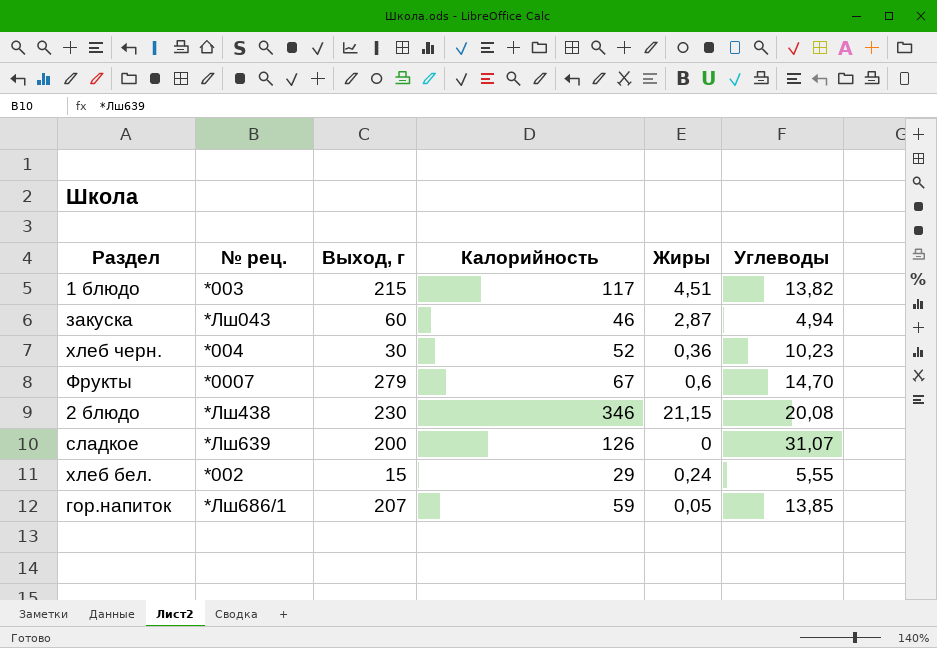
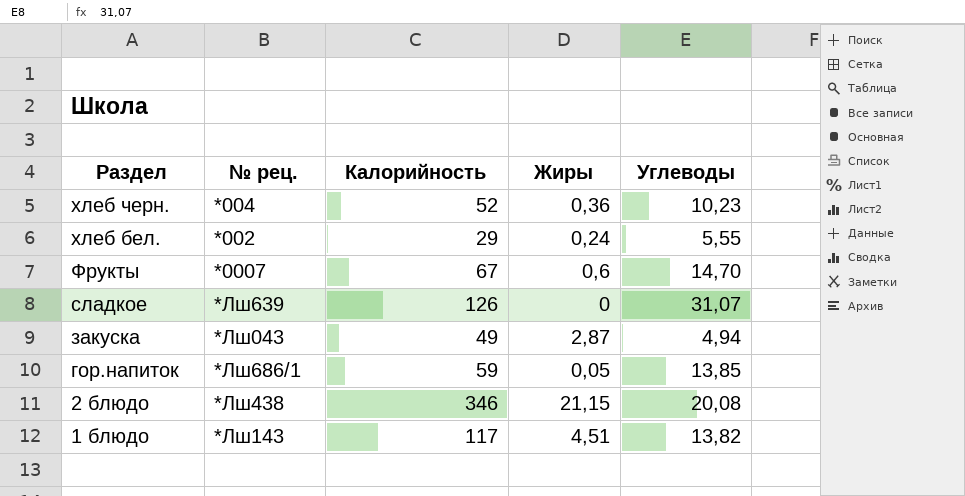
row order: none -> Раздел descending
column Выход, г | position: 3 -> none
закуска | Калорийность: 46 -> 49
1 блюдо | № рец.: *003 -> *Лш143

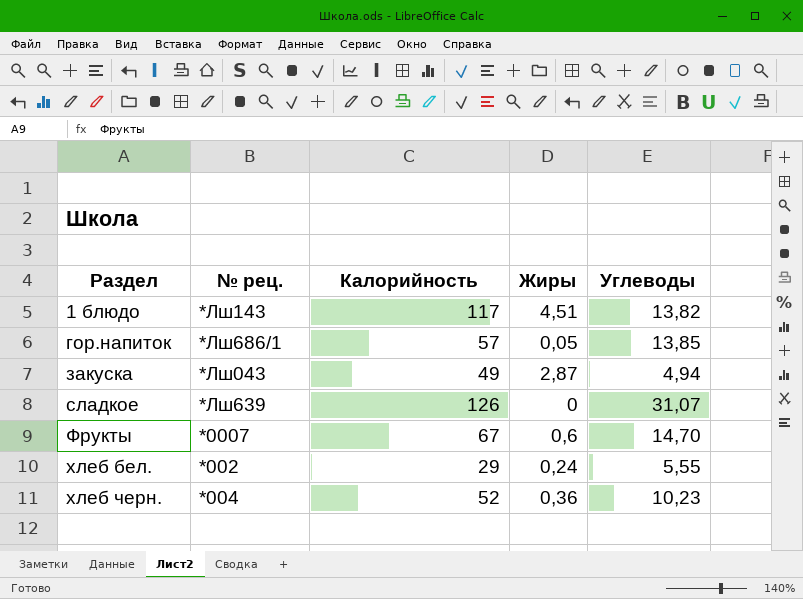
row order: Раздел descending -> Раздел ascending
row 2 блюдо: *Лш438 | 346 | 21,15 | 20,08 -> none
гор.напиток | Калорийность: 59 -> 57

